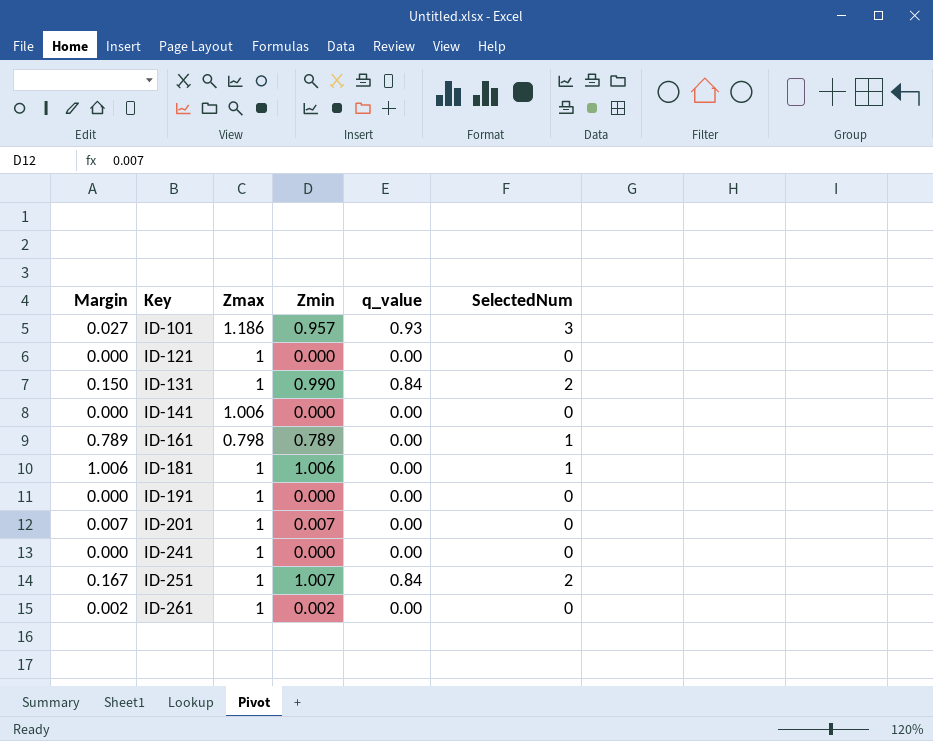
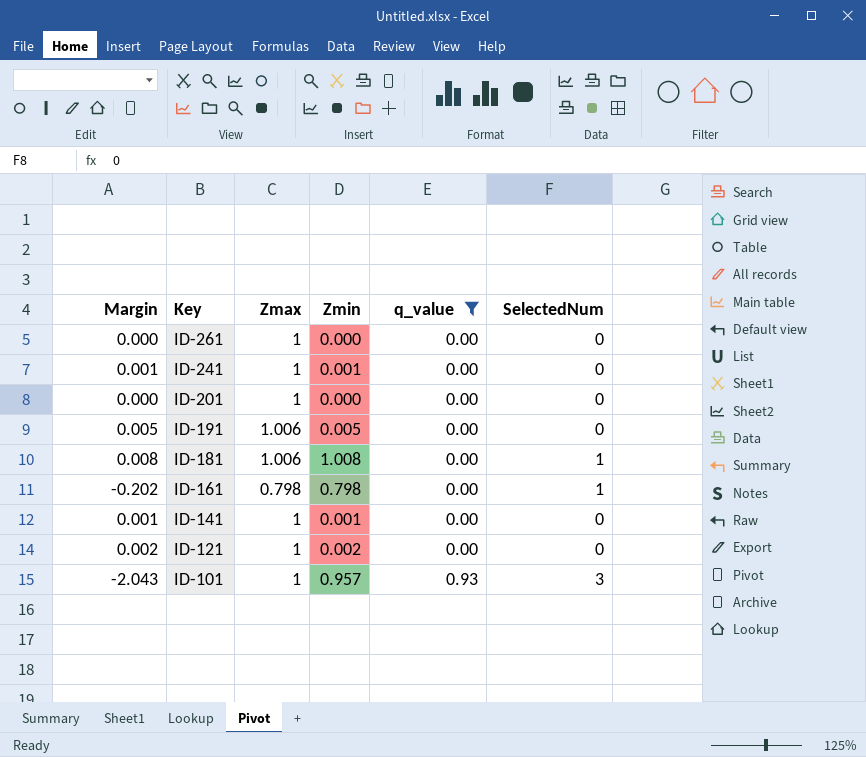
filter: none -> q_value != 0.84
row order: Key ascending -> Key descending
column Margin | formula: [Zmin] - [q_value] -> [Zmin] - [SelectedNum]
ID-261 | Zmin: 0.002 -> 0.000
ID-241 | Zmin: 0.000 -> 0.001
ID-201 | Zmin: 0.007 -> 0.000
ID-191 | Zmax: 1 -> 1.006
ID-191 | Zmin: 0.000 -> 0.005
ID-181 | Zmax: 1 -> 1.006
ID-181 | Zmin: 1.006 -> 1.008
ID-161 | Zmin: 0.789 -> 0.798
ID-141 | Zmax: 1.006 -> 1
ID-141 | Zmin: 0.000 -> 0.001
ID-121 | Zmin: 0.000 -> 0.002
ID-101 | Zmax: 1.186 -> 1

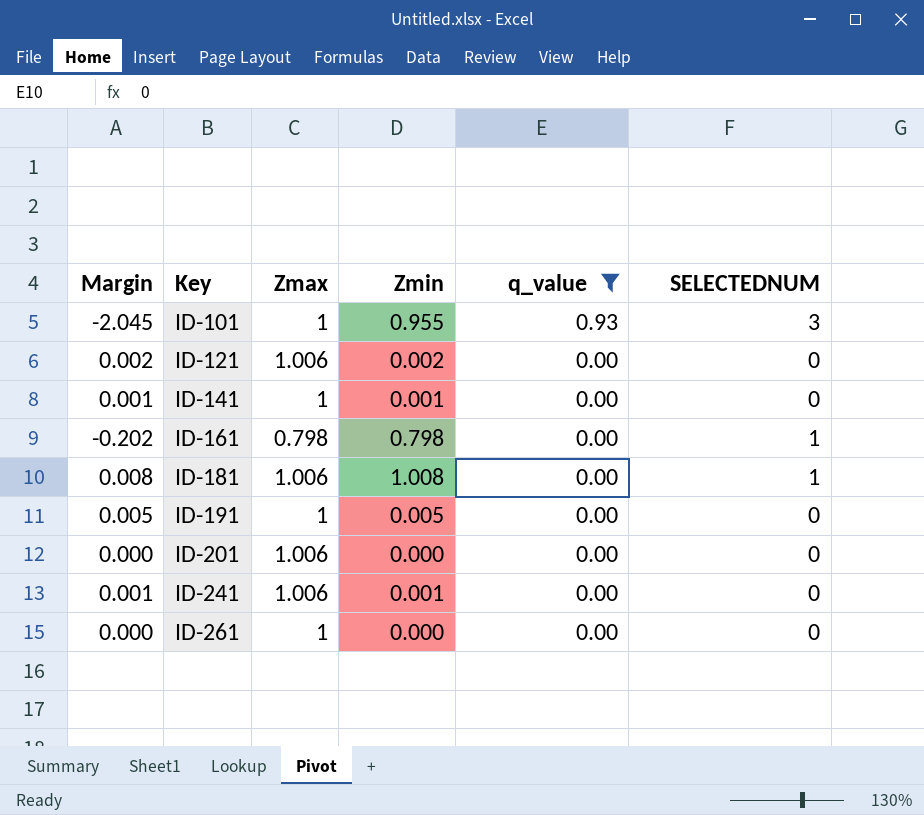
row order: Key descending -> Key ascending
column name: SelectedNum -> SELECTEDNUM
ID-101 | Margin: -2.043 -> -2.045
ID-101 | Zmin: 0.957 -> 0.955
ID-121 | Zmax: 1 -> 1.006
ID-191 | Zmax: 1.006 -> 1
ID-201 | Zmax: 1 -> 1.006
ID-241 | Zmax: 1 -> 1.006

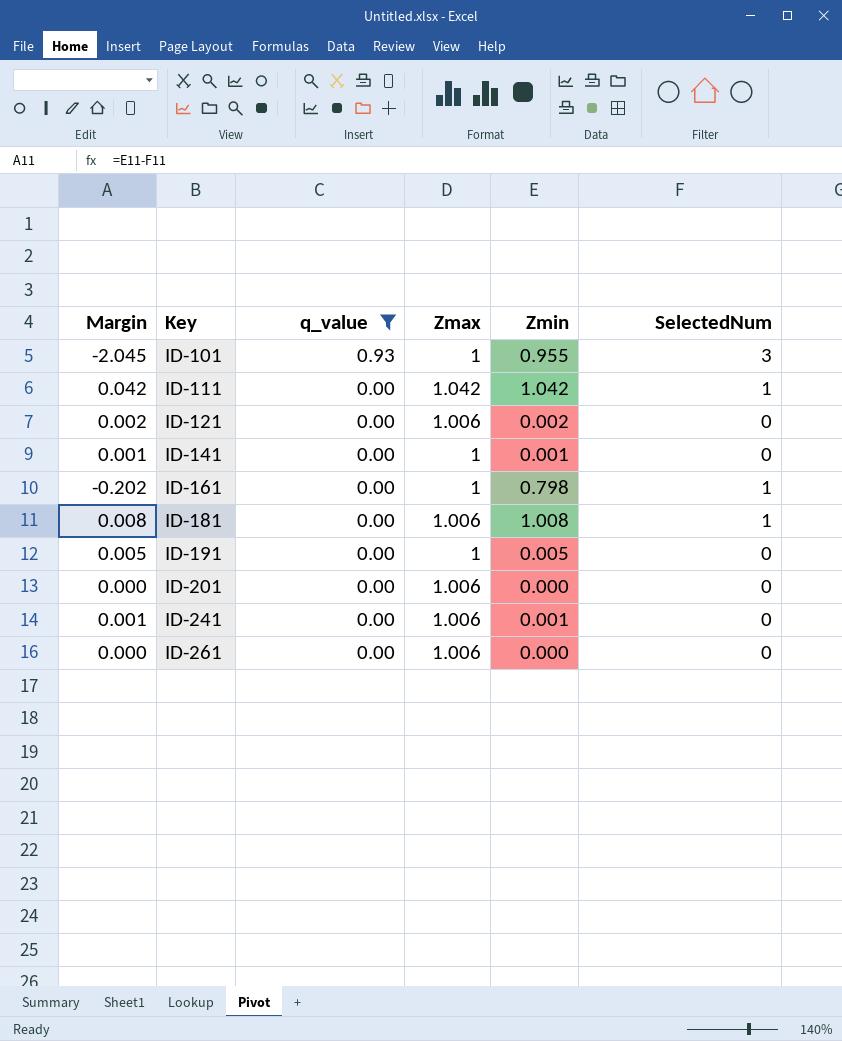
column q_value | position: 5 -> 3
column name: SELECTEDNUM -> SelectedNum
row ID-111: none -> 0.042 | 0.00 | 1.042 | 1.042 | 1
ID-161 | Zmax: 0.798 -> 1
ID-261 | Zmax: 1 -> 1.006

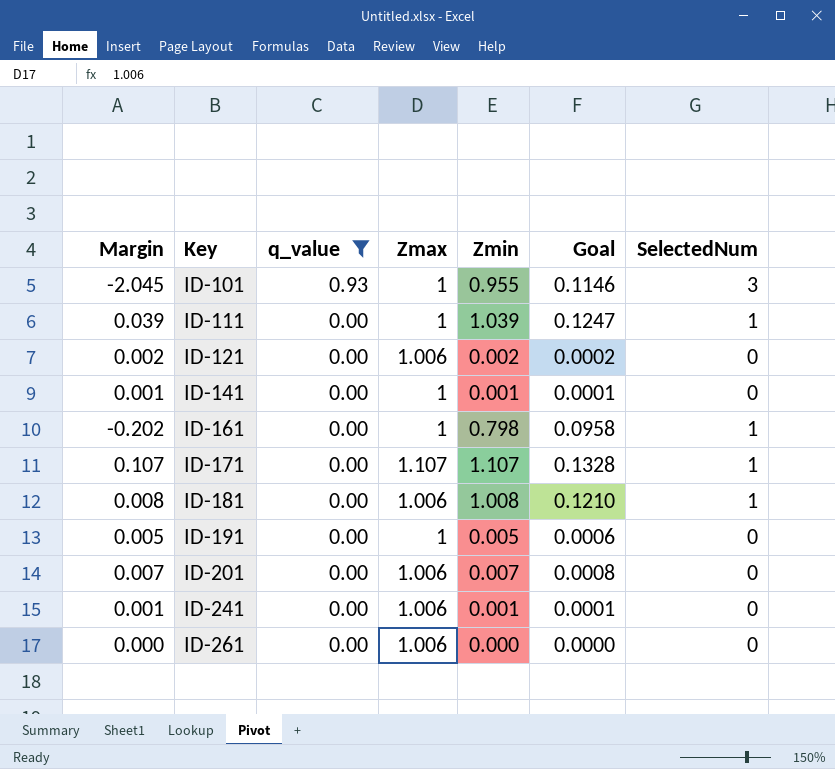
column Goal | formula: none -> [Zmin] * 0.12
ID-111 | Margin: 0.042 -> 0.039
ID-111 | Zmax: 1.042 -> 1
ID-111 | Zmin: 1.042 -> 1.039
row ID-171: none -> 0.107 | 0.00 | 1.107 | 1.107 | 0.1328 | 1
ID-201 | Margin: 0.000 -> 0.007
ID-201 | Zmin: 0.000 -> 0.007

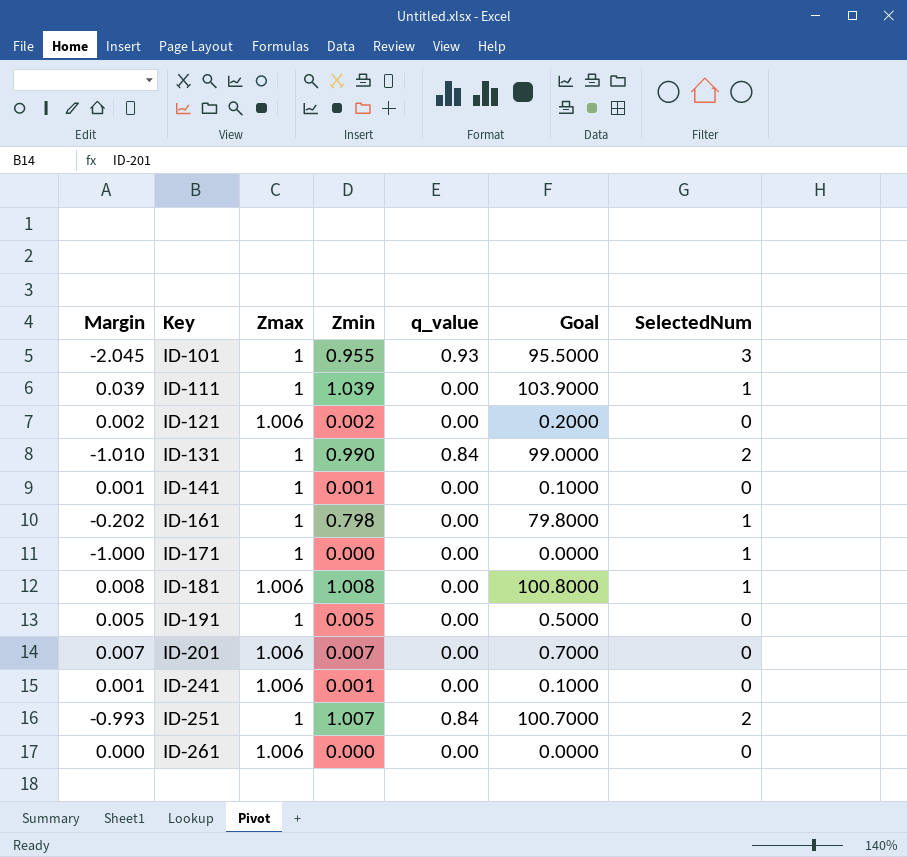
filter: q_value != 0.84 -> none
column q_value | position: 3 -> 5
column Goal | formula: [Zmin] * 0.12 -> [Zmin] * 100
ID-171 | Margin: 0.107 -> -1.000
ID-171 | Zmax: 1.107 -> 1
ID-171 | Zmin: 1.107 -> 0.000

